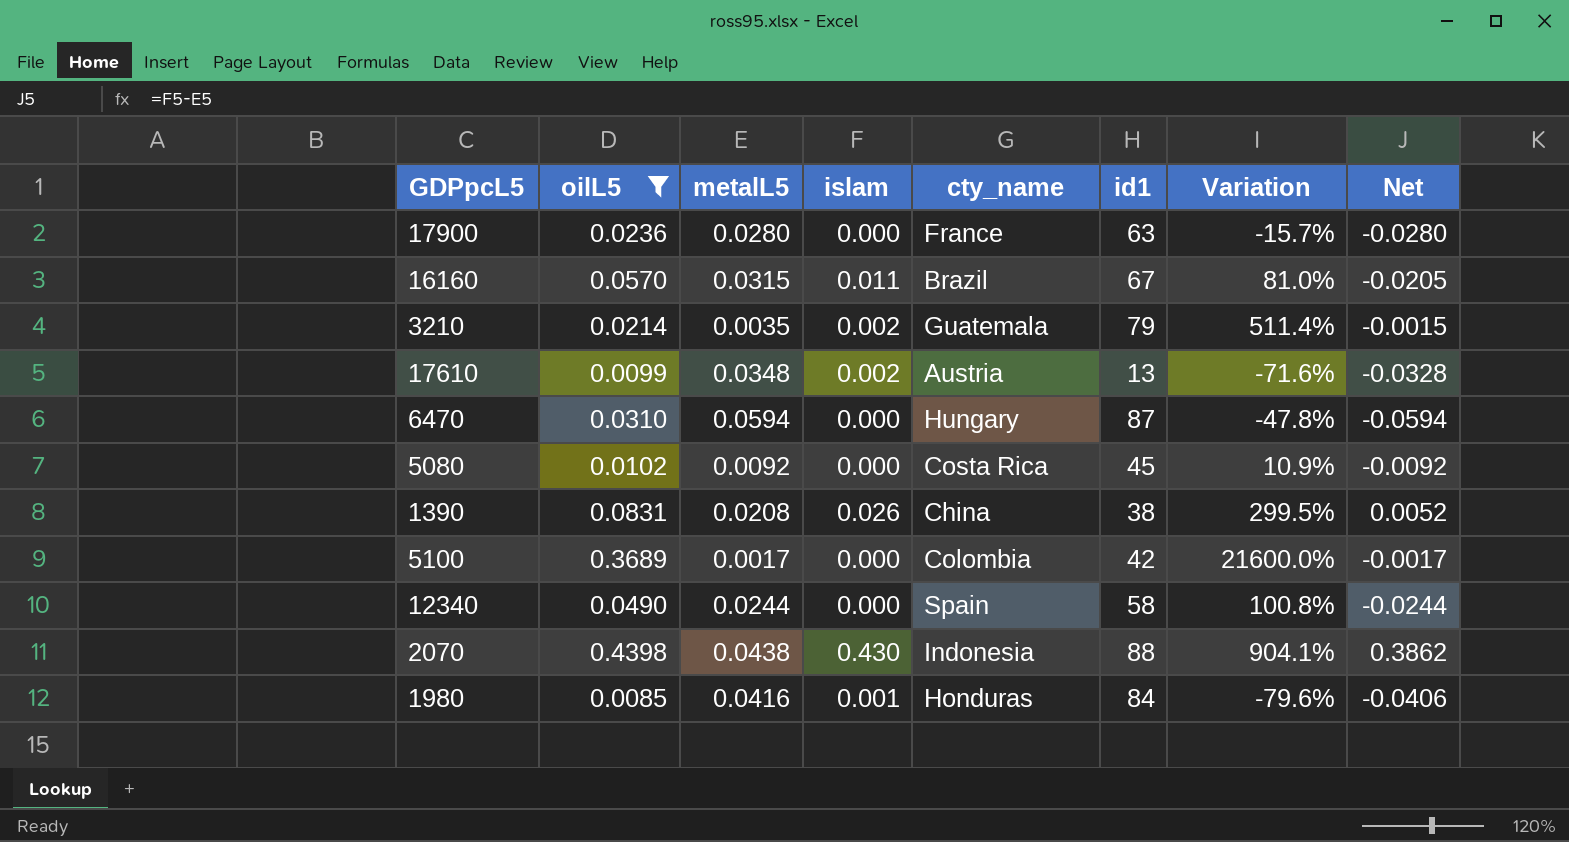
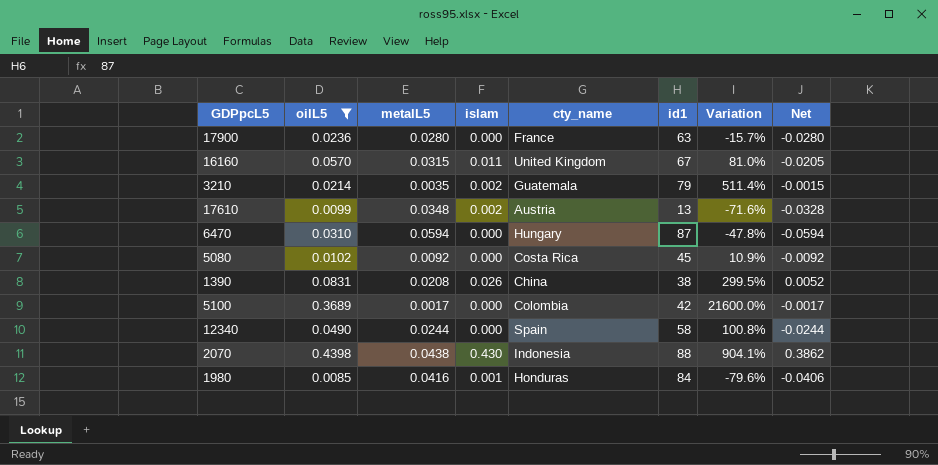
16160 | cty_name: Brazil -> United Kingdom

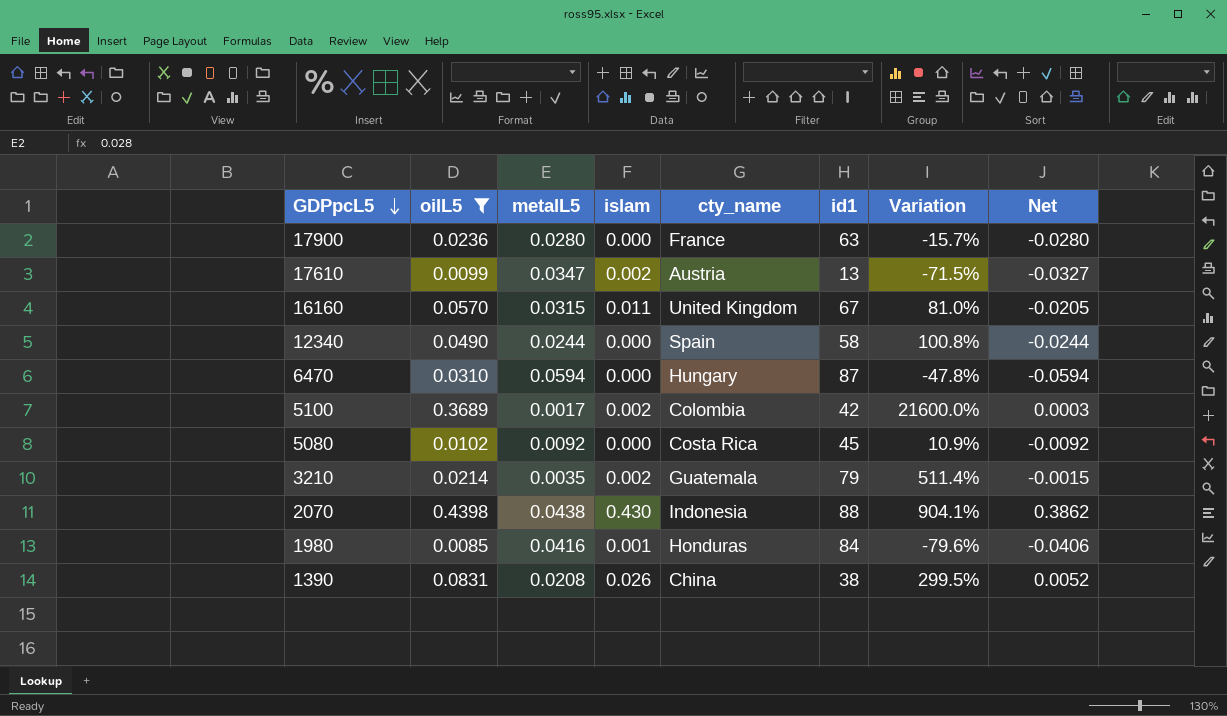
row order: none -> GDPpcL5 descending
17610 | metalL5: 0.0348 -> 0.0347
17610 | Variation: -71.6% -> -71.5%
17610 | Net: -0.0328 -> -0.0327
5100 | islam: 0.000 -> 0.002
5100 | Net: -0.0017 -> 0.0003

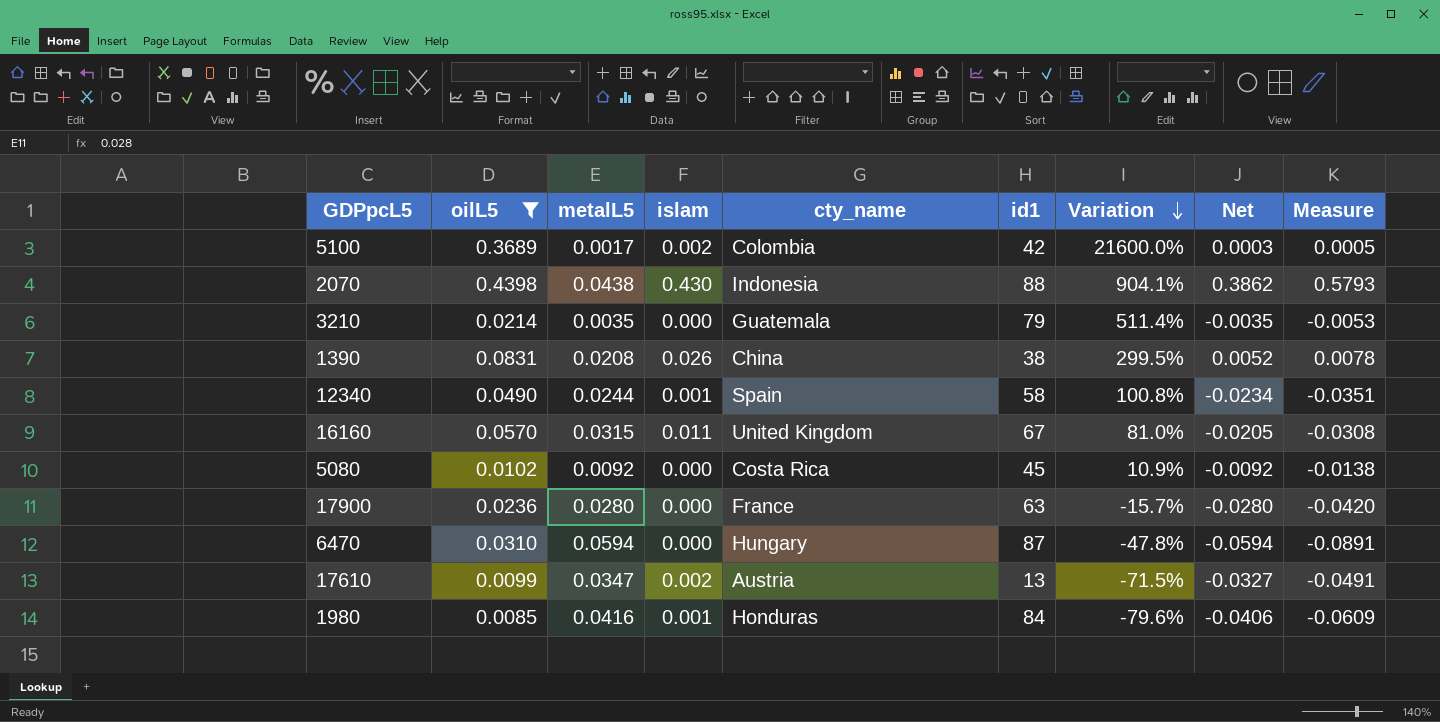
row order: GDPpcL5 descending -> Variation descending
column Measure | formula: none -> [Net] * 1.5
3210 | islam: 0.002 -> 0.000
3210 | Net: -0.0015 -> -0.0035
12340 | islam: 0.000 -> 0.001
12340 | Net: -0.0244 -> -0.0234

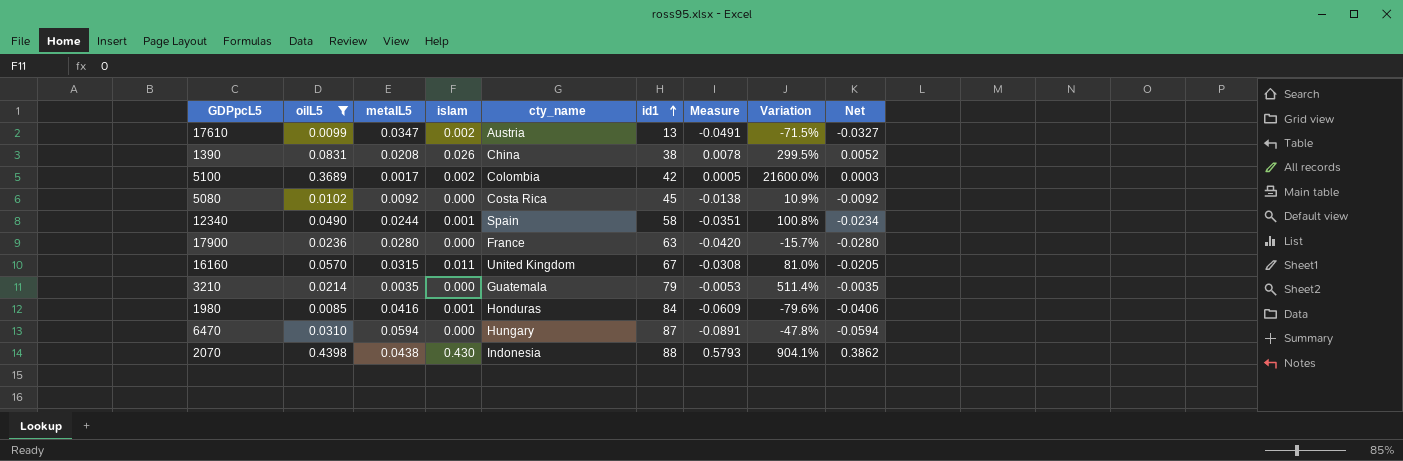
row order: Variation descending -> id1 ascending
column Measure | position: 9 -> 7

